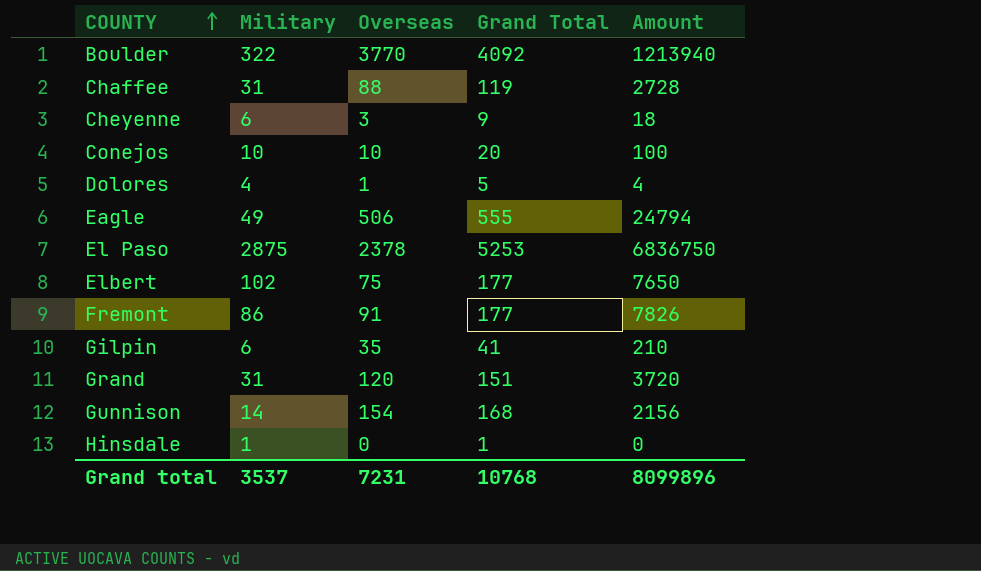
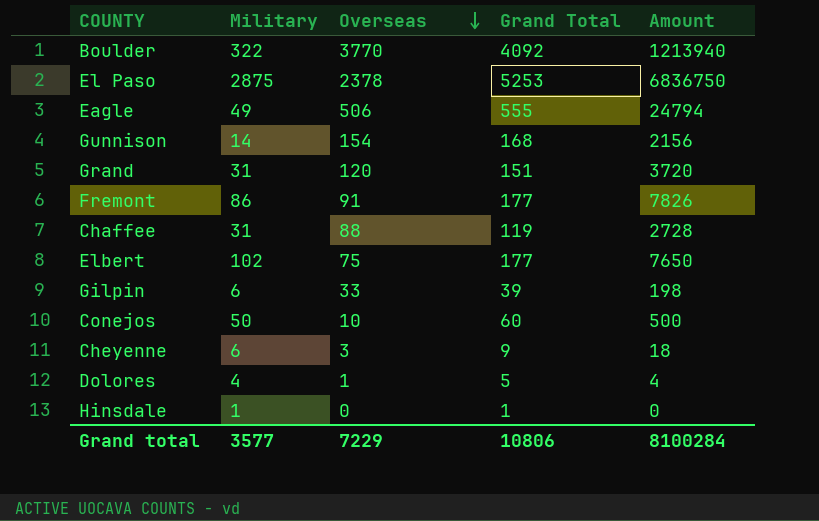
row order: COUNTY ascending -> Overseas descending
Gilpin | Overseas: 35 -> 33
Gilpin | Grand Total: 41 -> 39
Gilpin | Amount: 210 -> 198
Conejos | Military: 10 -> 50
Conejos | Grand Total: 20 -> 60
Conejos | Amount: 100 -> 500
Grand total | Military: 3537 -> 3577
Grand total | Overseas: 7231 -> 7229
Grand total | Grand Total: 10768 -> 10806
Grand total | Amount: 8099896 -> 8100284

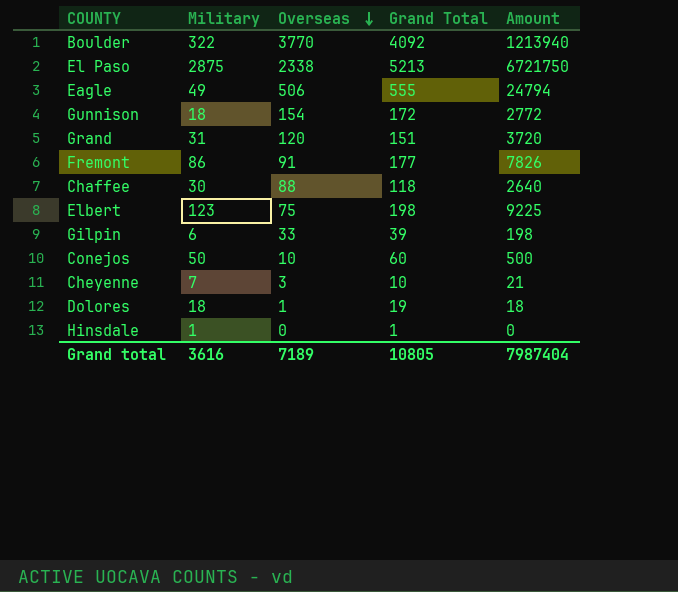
El Paso | Overseas: 2378 -> 2338
El Paso | Grand Total: 5253 -> 5213
El Paso | Amount: 6836750 -> 6721750
Gunnison | Military: 14 -> 18
Gunnison | Grand Total: 168 -> 172
Gunnison | Amount: 2156 -> 2772
Chaffee | Military: 31 -> 30
Chaffee | Grand Total: 119 -> 118
Chaffee | Amount: 2728 -> 2640
Elbert | Military: 102 -> 123
Elbert | Grand Total: 177 -> 198
Elbert | Amount: 7650 -> 9225
Cheyenne | Military: 6 -> 7
Cheyenne | Grand Total: 9 -> 10
Cheyenne | Amount: 18 -> 21
Dolores | Military: 4 -> 18
Dolores | Grand Total: 5 -> 19
Dolores | Amount: 4 -> 18
Grand total | Military: 3577 -> 3616
Grand total | Overseas: 7229 -> 7189
Grand total | Grand Total: 10806 -> 10805
Grand total | Amount: 8100284 -> 7987404

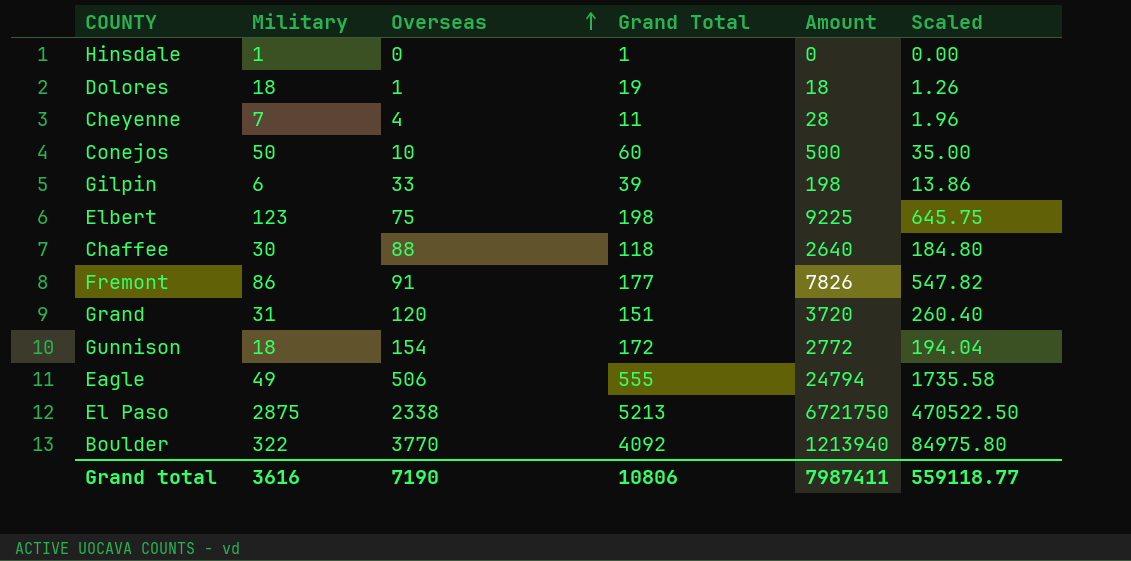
row order: Overseas descending -> Overseas ascending
column Scaled | formula: none -> [Amount] * 0.07
Cheyenne | Overseas: 3 -> 4
Cheyenne | Grand Total: 10 -> 11
Cheyenne | Amount: 21 -> 28
Grand total | Overseas: 7189 -> 7190
Grand total | Grand Total: 10805 -> 10806
Grand total | Amount: 7987404 -> 7987411

